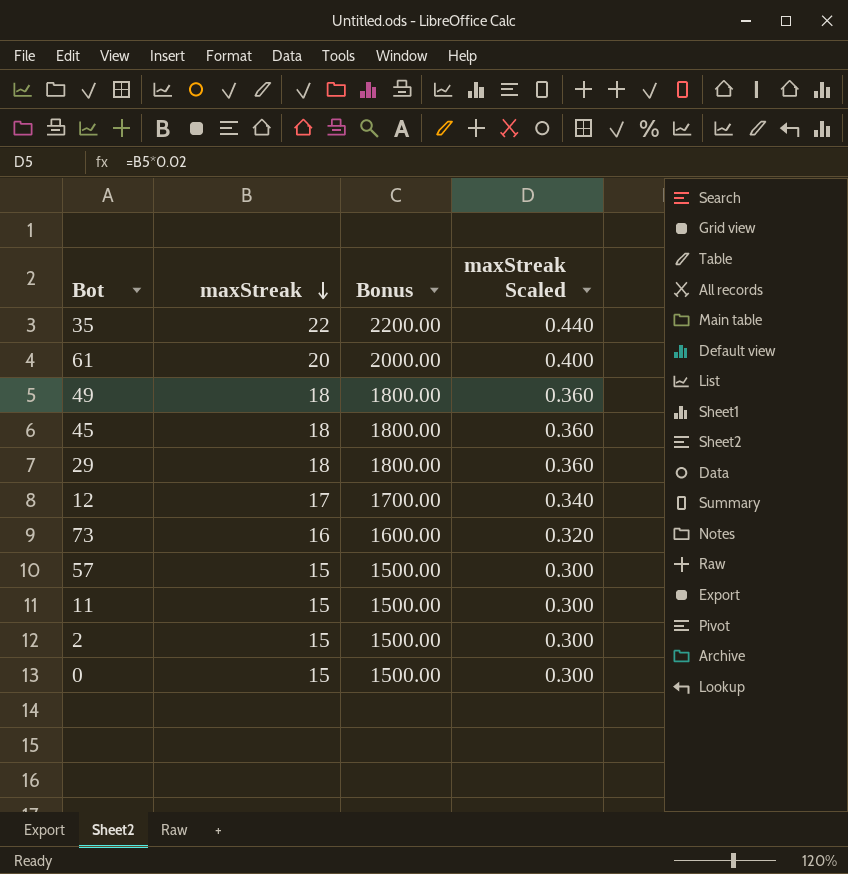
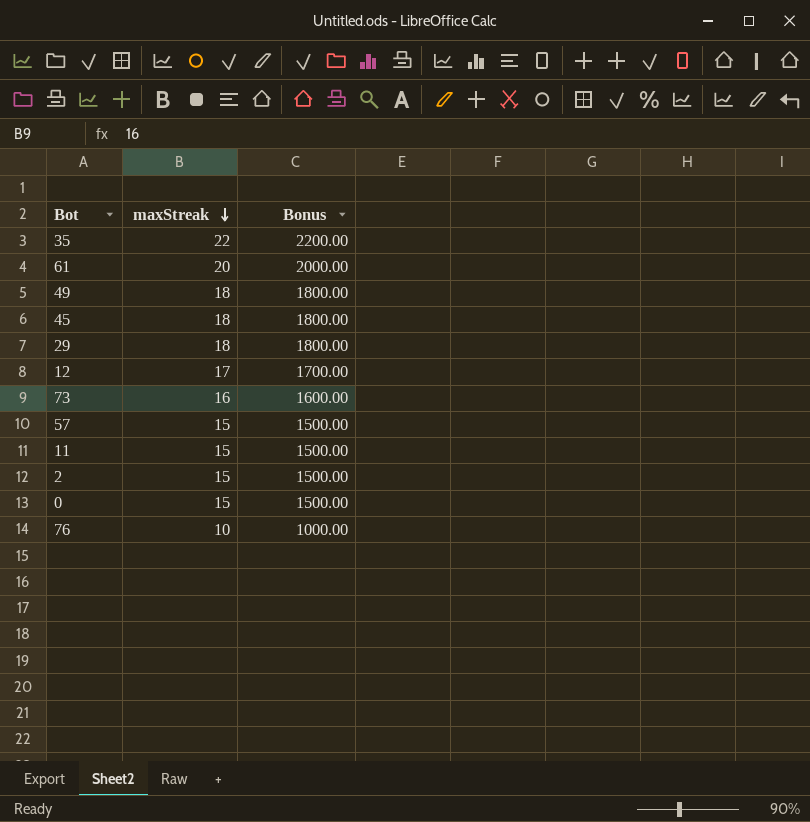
column maxStreak Scaled | formula: [maxStreak] * 0.02 -> none
row 76: none -> 10 | 1000.00

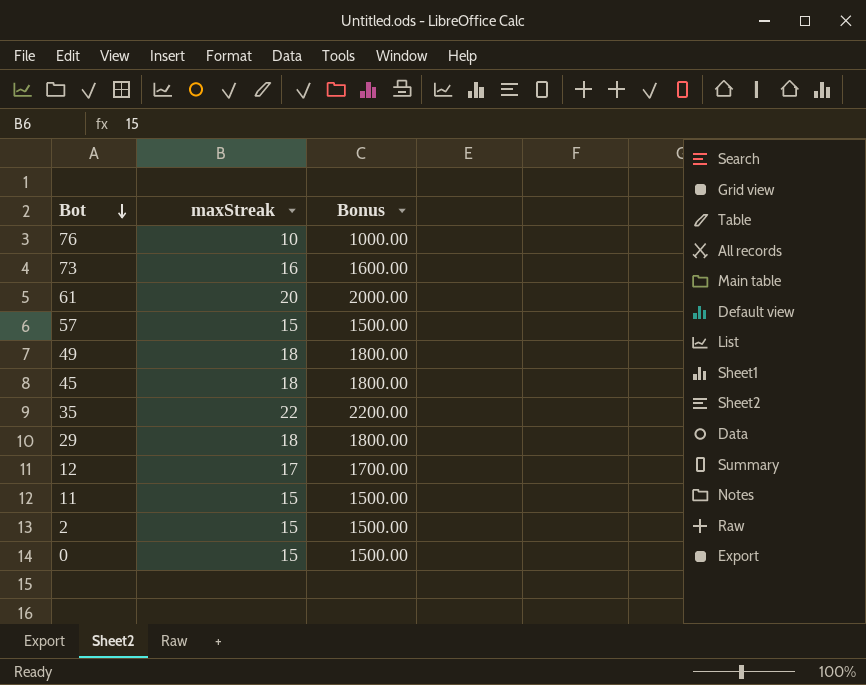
row order: maxStreak descending -> Bot descending

